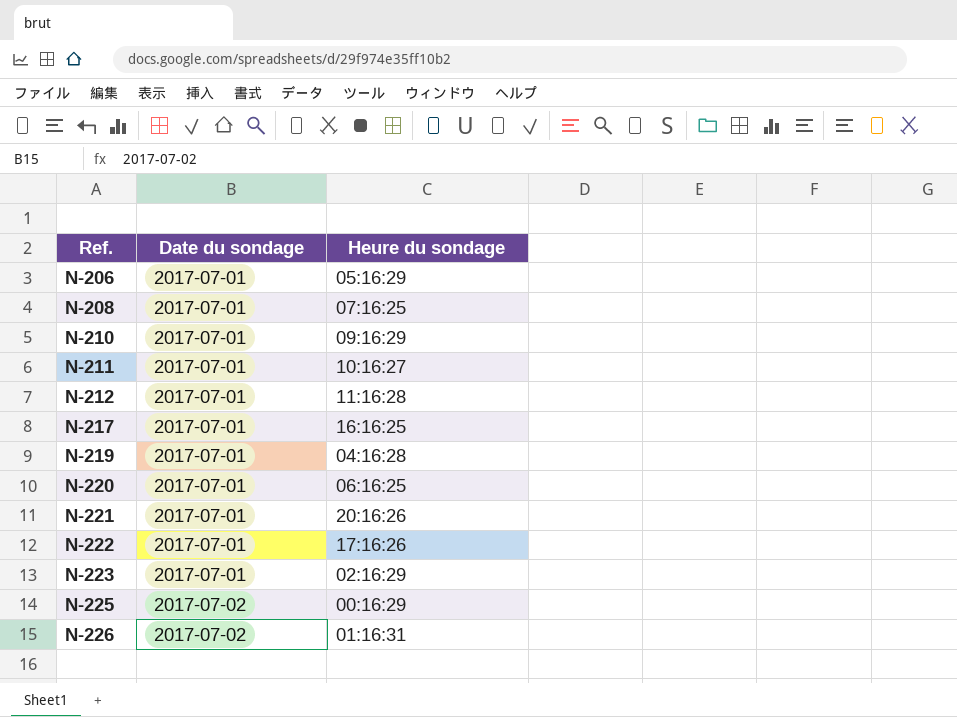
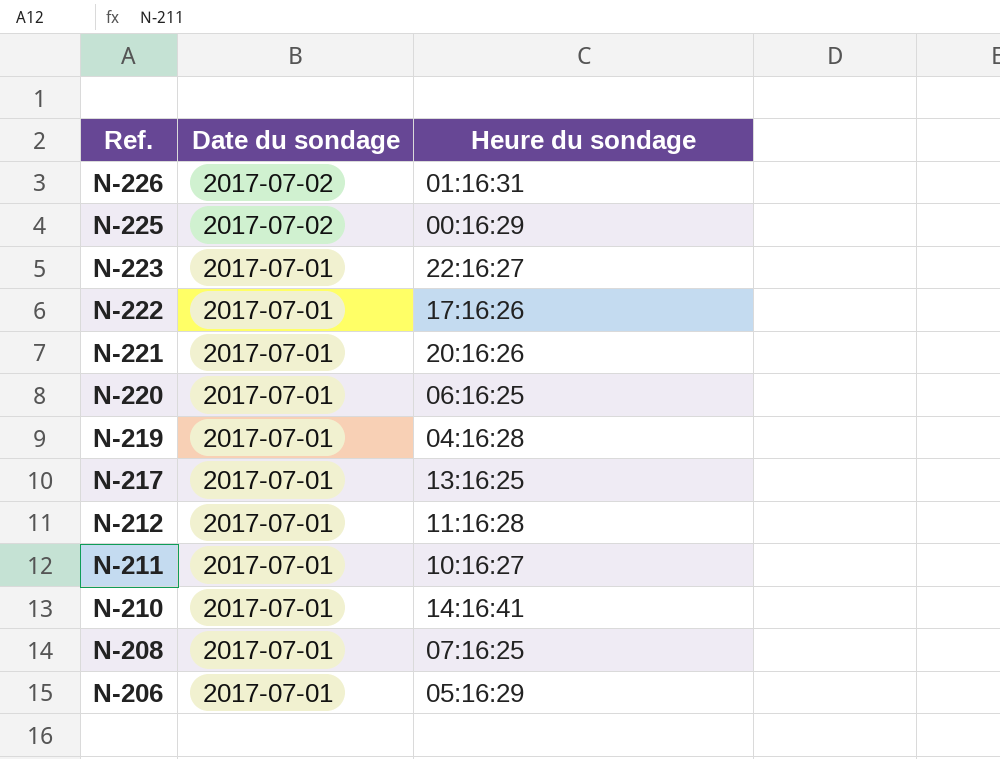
row order: Ref. ascending -> Ref. descending
N-223 | Heure du sondage: 02:16:29 -> 22:16:27
N-217 | Heure du sondage: 16:16:25 -> 13:16:25
N-210 | Heure du sondage: 09:16:29 -> 14:16:41

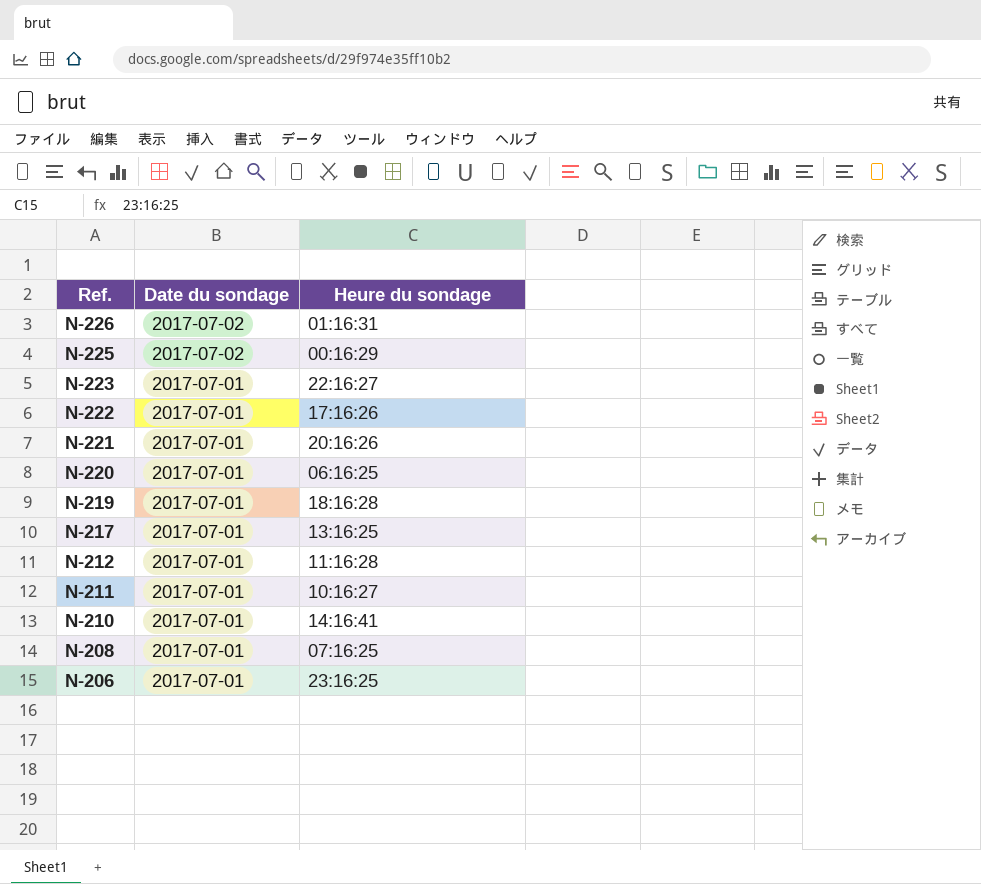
N-219 | Heure du sondage: 04:16:28 -> 18:16:28
N-206 | Heure du sondage: 05:16:29 -> 23:16:25

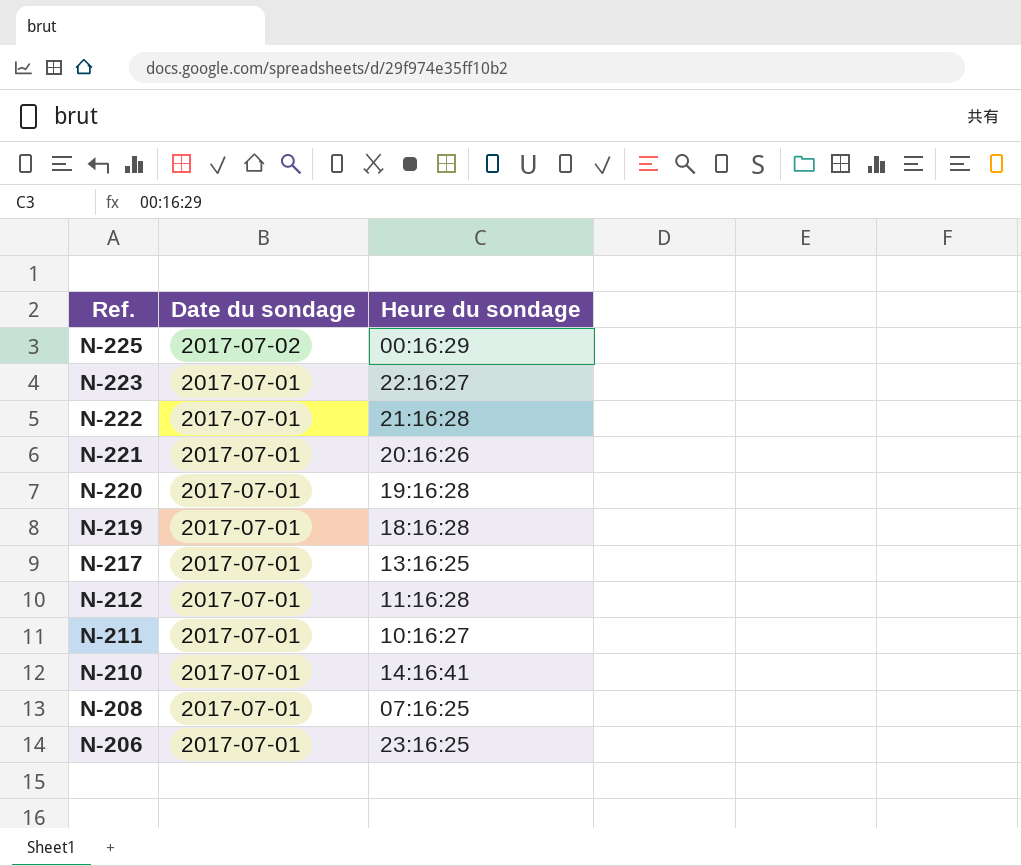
row N-226: 2017-07-02 | 01:16:31 -> none
N-222 | Heure du sondage: 17:16:26 -> 21:16:28
N-220 | Heure du sondage: 06:16:25 -> 19:16:28

